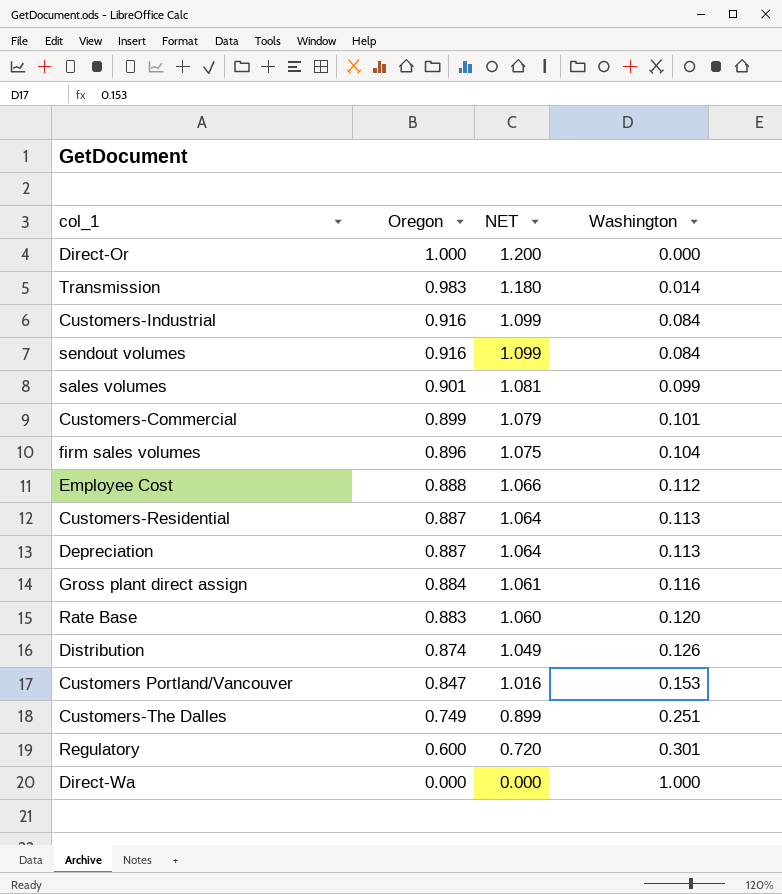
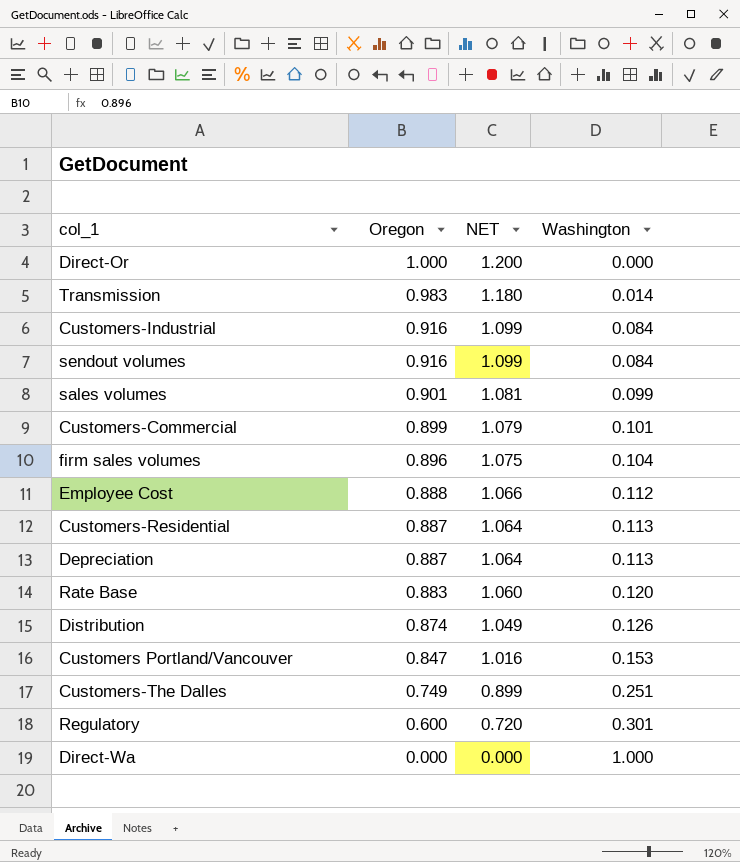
row Gross plant direct assign: 0.884 | 1.061 | 0.116 -> none

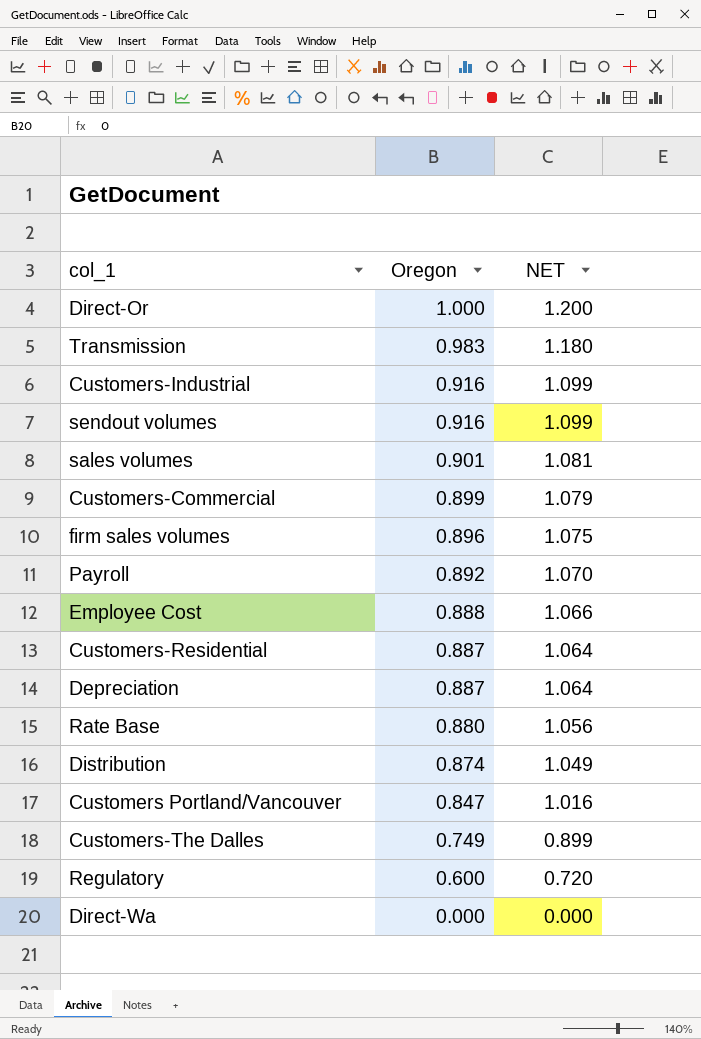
column Washington | position: 4 -> none
row Payroll: none -> 0.892 | 1.070
Rate Base | Oregon: 0.883 -> 0.880
Rate Base | NET: 1.060 -> 1.056

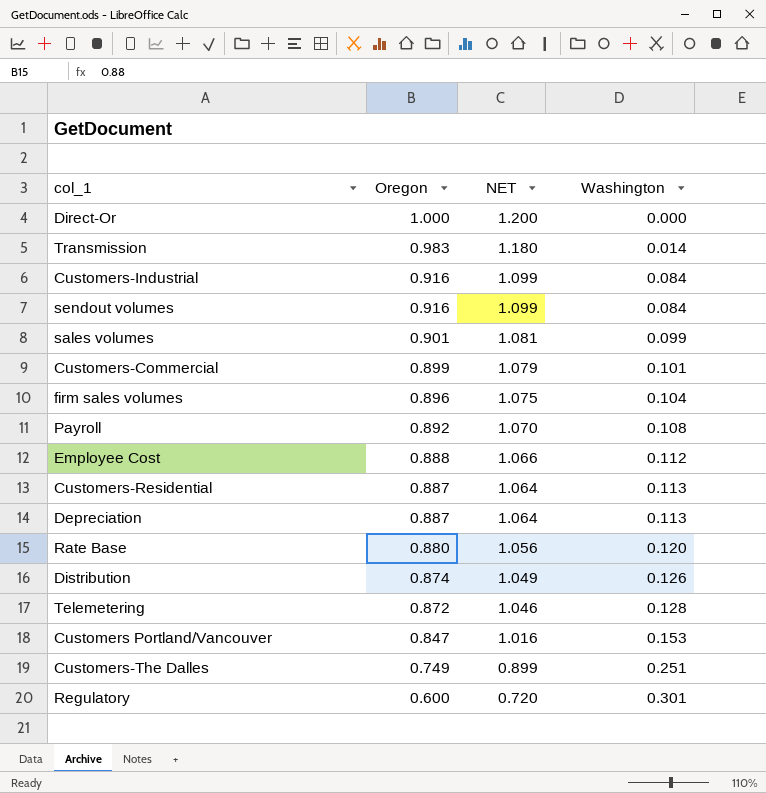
column Washington | position: none -> 4
row Direct-Wa: 0.000 | 0.000 -> none
row Telemetering: none -> 0.872 | 1.046 | 0.128

